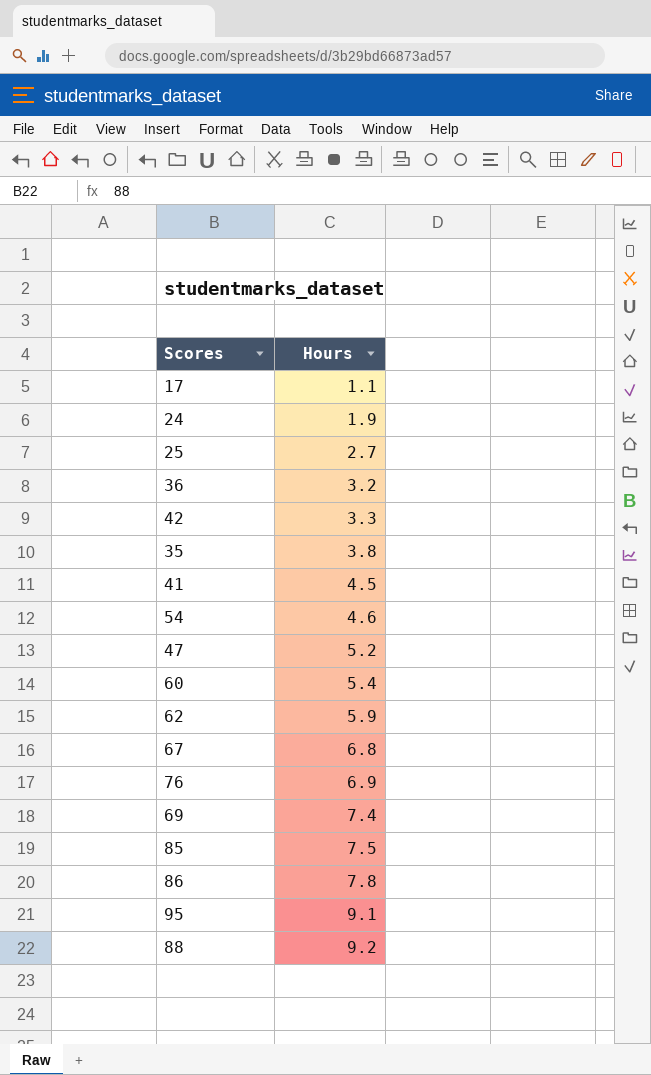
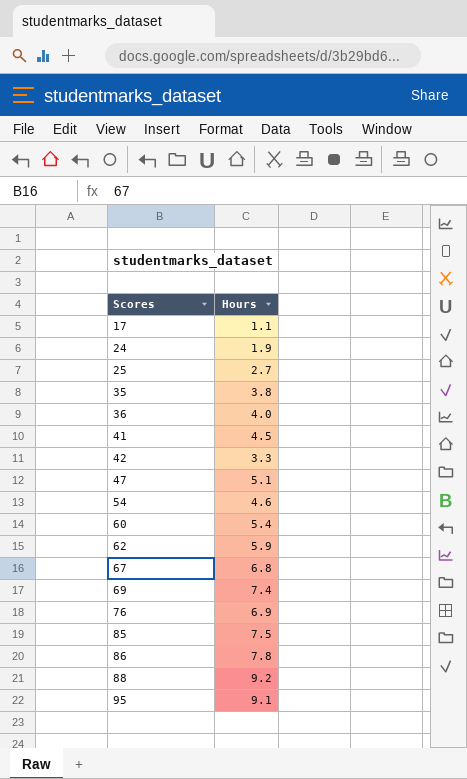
row order: Hours ascending -> Scores ascending
36 | Hours: 3.2 -> 4.0
47 | Hours: 5.2 -> 5.1

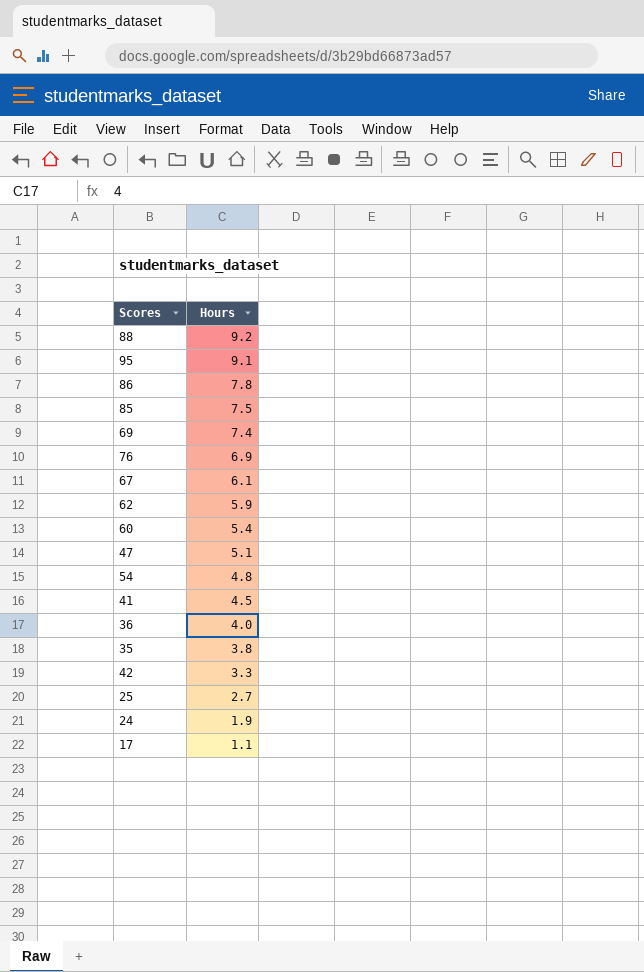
row order: Scores ascending -> Hours descending
67 | Hours: 6.8 -> 6.1
54 | Hours: 4.6 -> 4.8

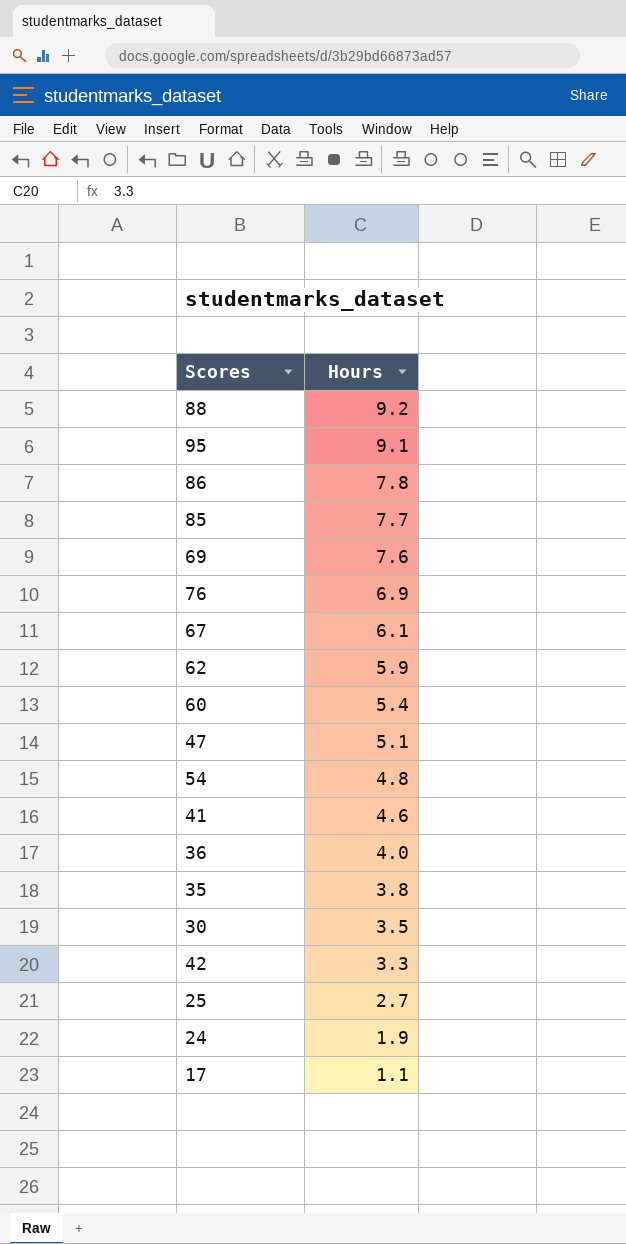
85 | Hours: 7.5 -> 7.7
69 | Hours: 7.4 -> 7.6
41 | Hours: 4.5 -> 4.6
row 30: none -> 3.5

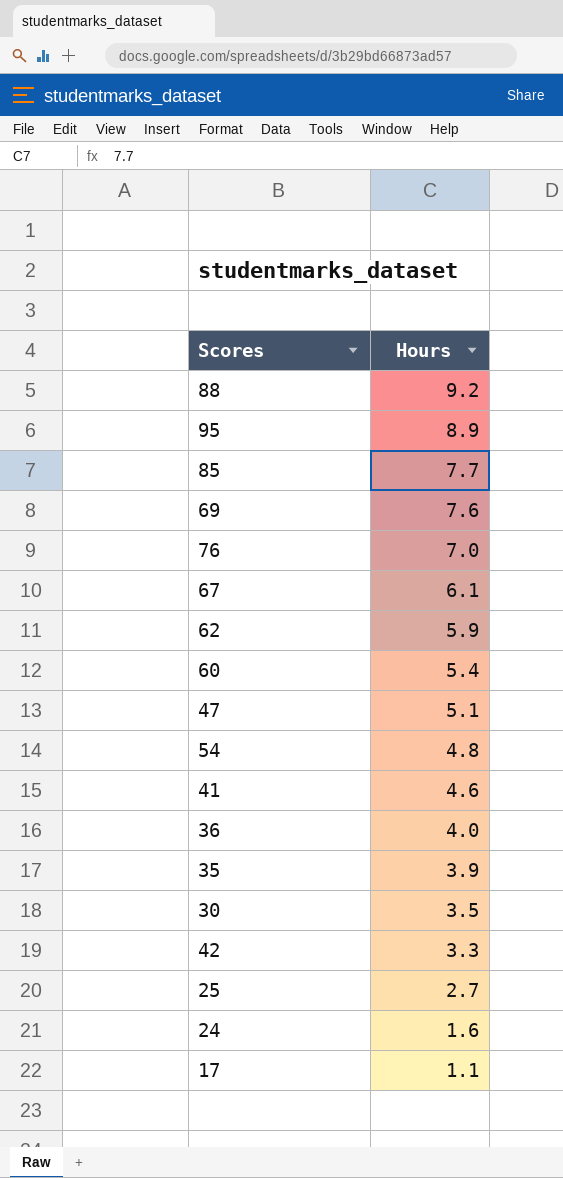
row 86: 7.8 -> none
95 | Hours: 9.1 -> 8.9
76 | Hours: 6.9 -> 7.0
35 | Hours: 3.8 -> 3.9
24 | Hours: 1.9 -> 1.6

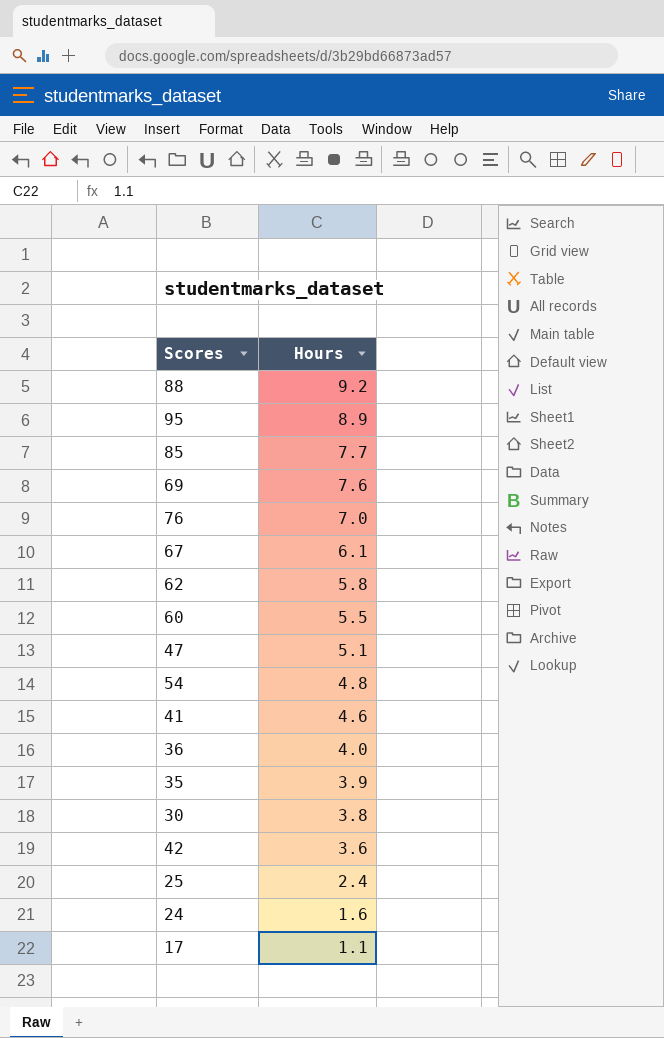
62 | Hours: 5.9 -> 5.8
60 | Hours: 5.4 -> 5.5
30 | Hours: 3.5 -> 3.8
42 | Hours: 3.3 -> 3.6
25 | Hours: 2.7 -> 2.4

